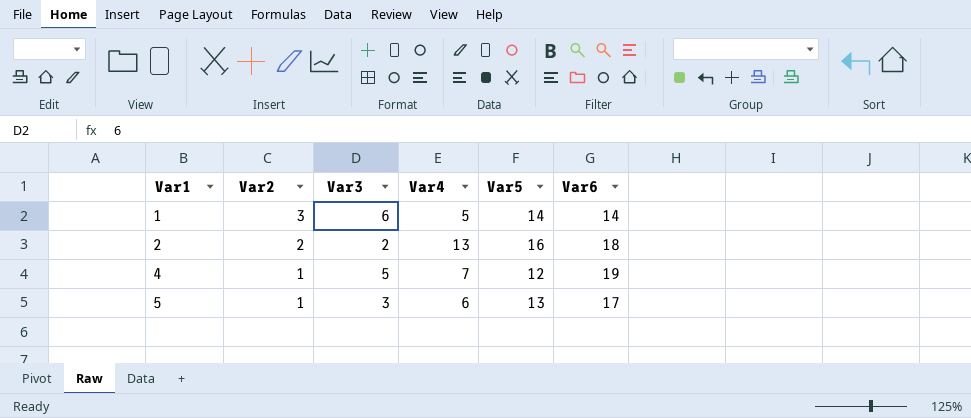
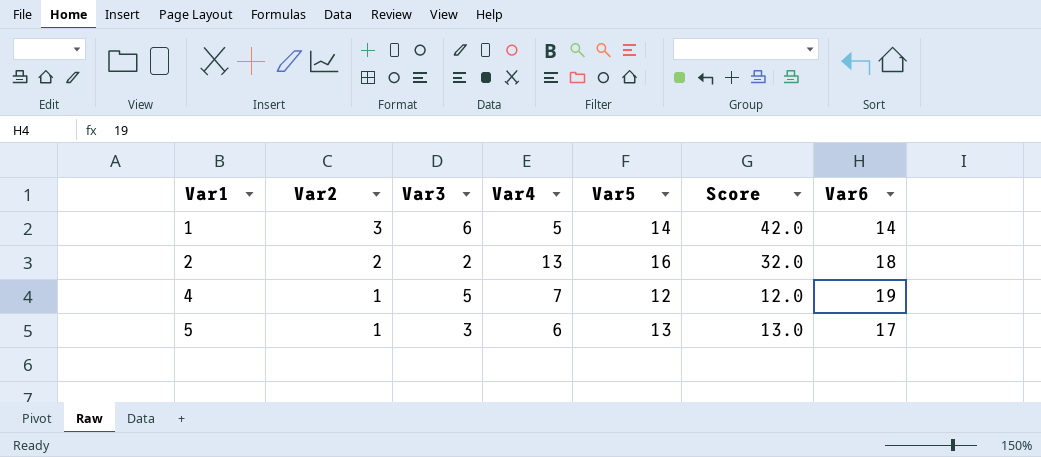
column Score | formula: none -> [Var2] * [Var5]

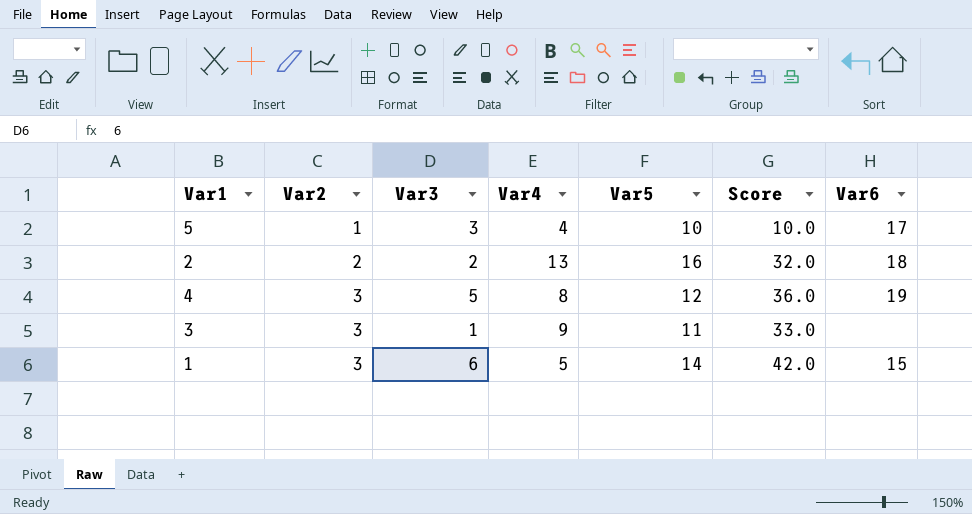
row order: Var1 ascending -> Var2 ascending
5 | Var4: 6 -> 4
5 | Var5: 13 -> 10
5 | Score: 13.0 -> 10.0
4 | Var2: 1 -> 3
4 | Var4: 7 -> 8
4 | Score: 12.0 -> 36.0
row 3: none -> 3 | 1 | 9 | 11 | 33.0 | none
1 | Var6: 14 -> 15

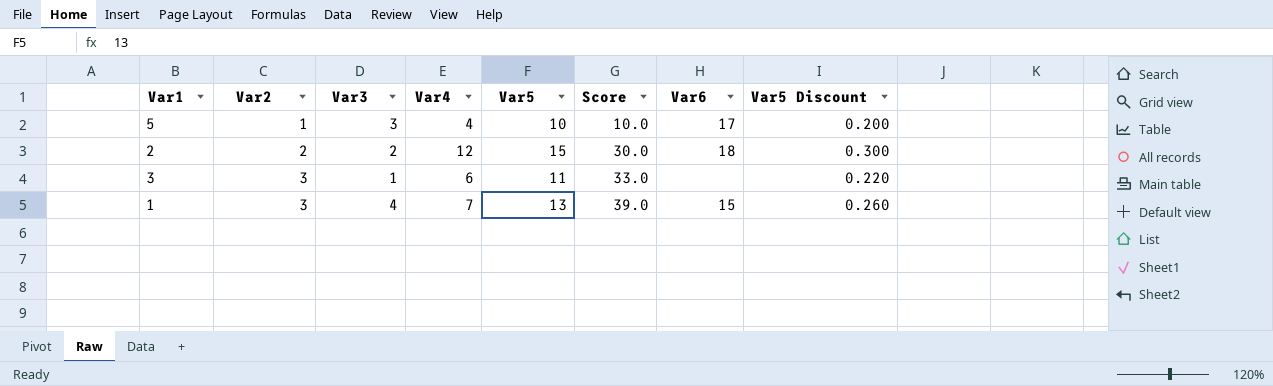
column Var5 Discount | formula: none -> [Var5] * 0.02
row 4: 3 | 5 | 8 | 12 | 36.0 | 19 -> none
2 | Var4: 13 -> 12
2 | Var5: 16 -> 15
2 | Score: 32.0 -> 30.0
3 | Var4: 9 -> 6
1 | Var3: 6 -> 4
1 | Var4: 5 -> 7
1 | Var5: 14 -> 13
1 | Score: 42.0 -> 39.0

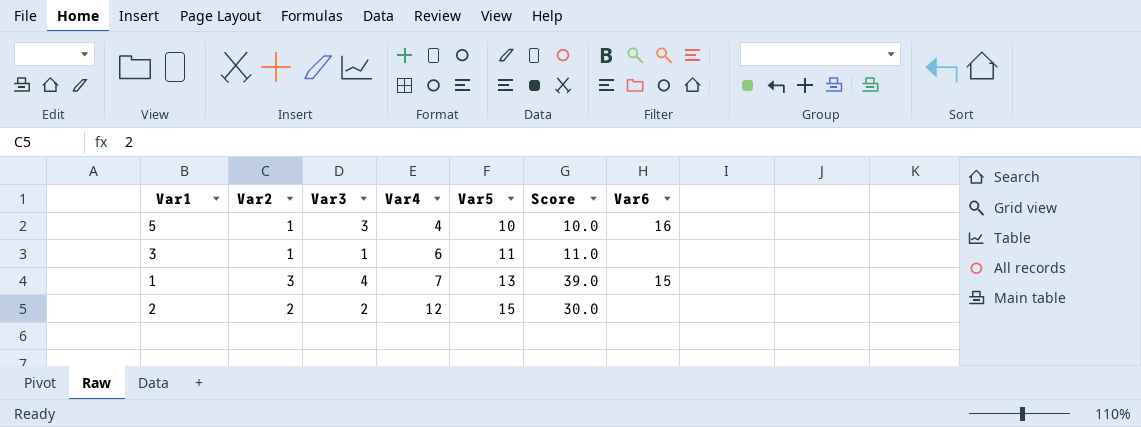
row order: Var2 ascending -> Var4 ascending
column Var5 Discount | formula: [Var5] * 0.02 -> none
5 | Var6: 17 -> 16
3 | Var2: 3 -> 1
3 | Score: 33.0 -> 11.0
2 | Var6: 18 -> none

